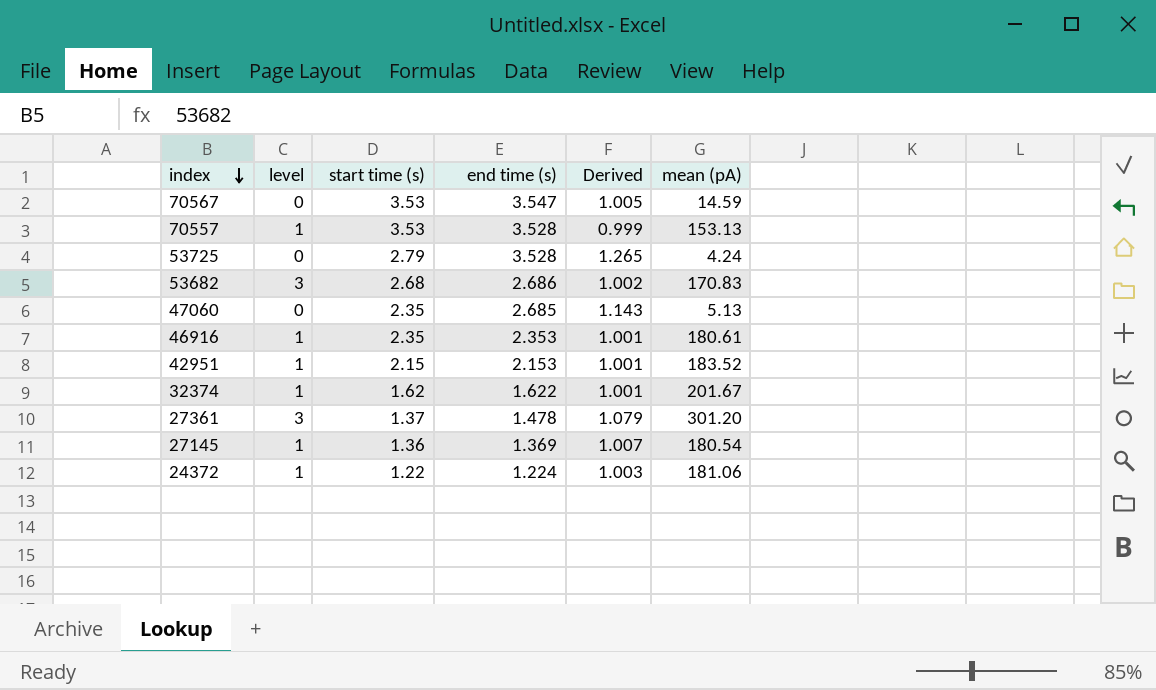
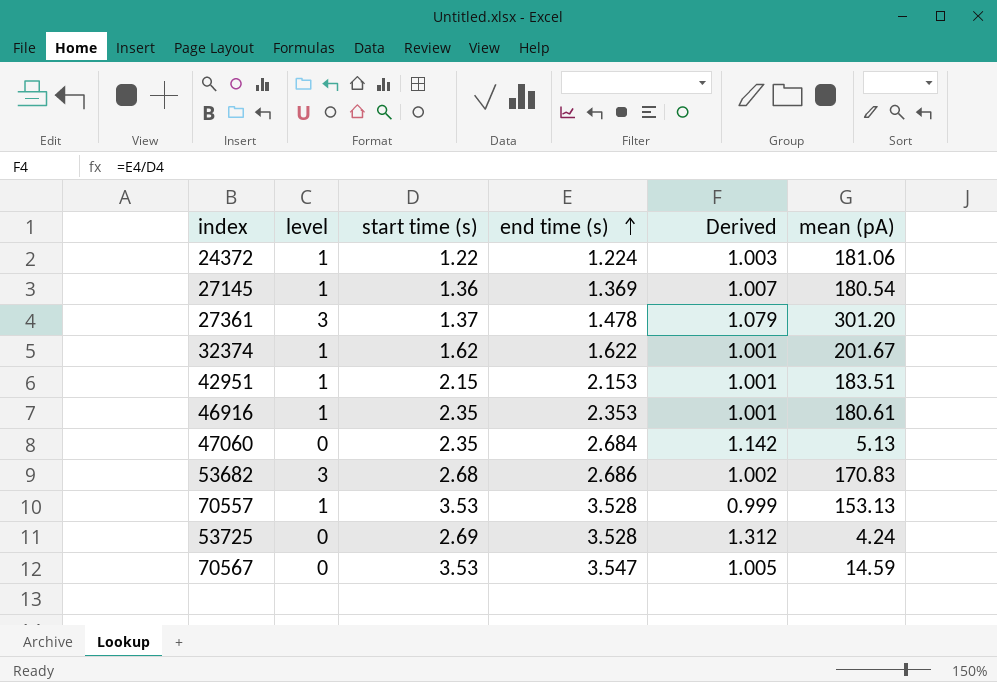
row order: index descending -> end time (s) ascending
42951 | mean (pA): 183.52 -> 183.51
47060 | end time (s): 2.685 -> 2.684
47060 | Derived: 1.143 -> 1.142
53725 | start time (s): 2.79 -> 2.69
53725 | Derived: 1.265 -> 1.312

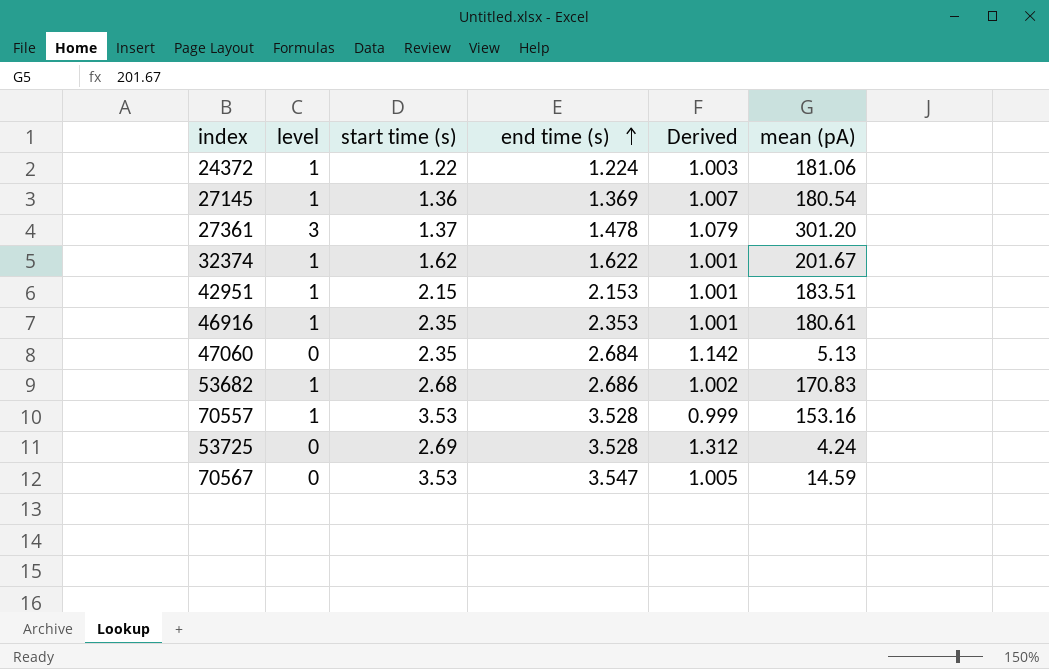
53682 | level: 3 -> 1
70557 | mean (pA): 153.13 -> 153.16

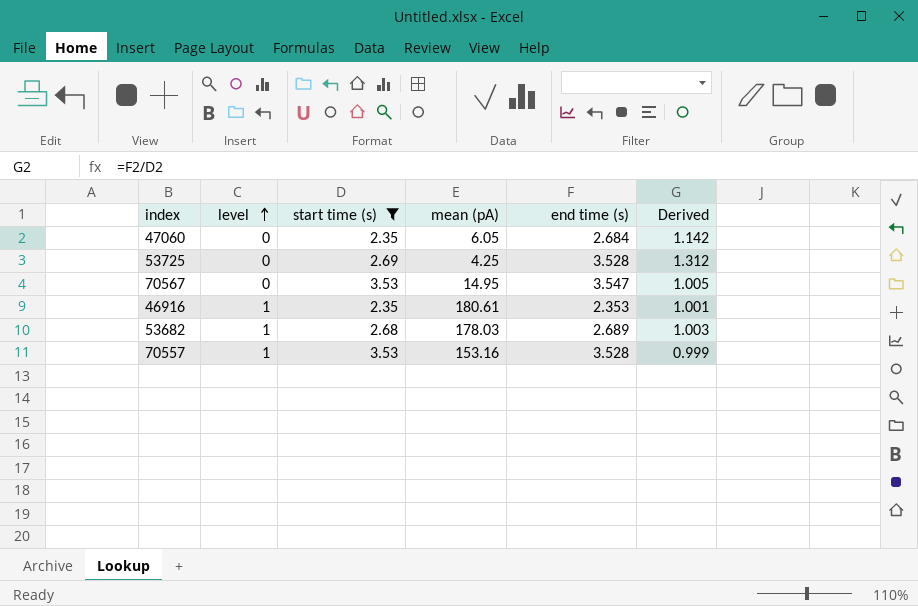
filter: none -> start time (s) >= 2.35
row order: end time (s) ascending -> level ascending
column mean (pA) | position: 6 -> 4
47060 | mean (pA): 5.13 -> 6.05
53725 | mean (pA): 4.24 -> 4.25
70567 | mean (pA): 14.59 -> 14.95
53682 | mean (pA): 170.83 -> 178.03
53682 | end time (s): 2.686 -> 2.689
53682 | Derived: 1.002 -> 1.003

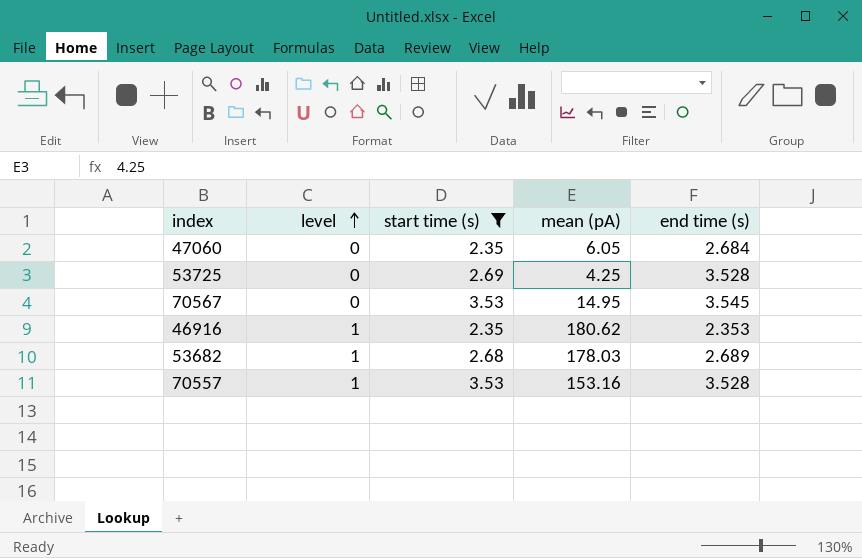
column Derived | formula: [end time (s)] / [start time (s)] -> none
70567 | end time (s): 3.547 -> 3.545
46916 | mean (pA): 180.61 -> 180.62

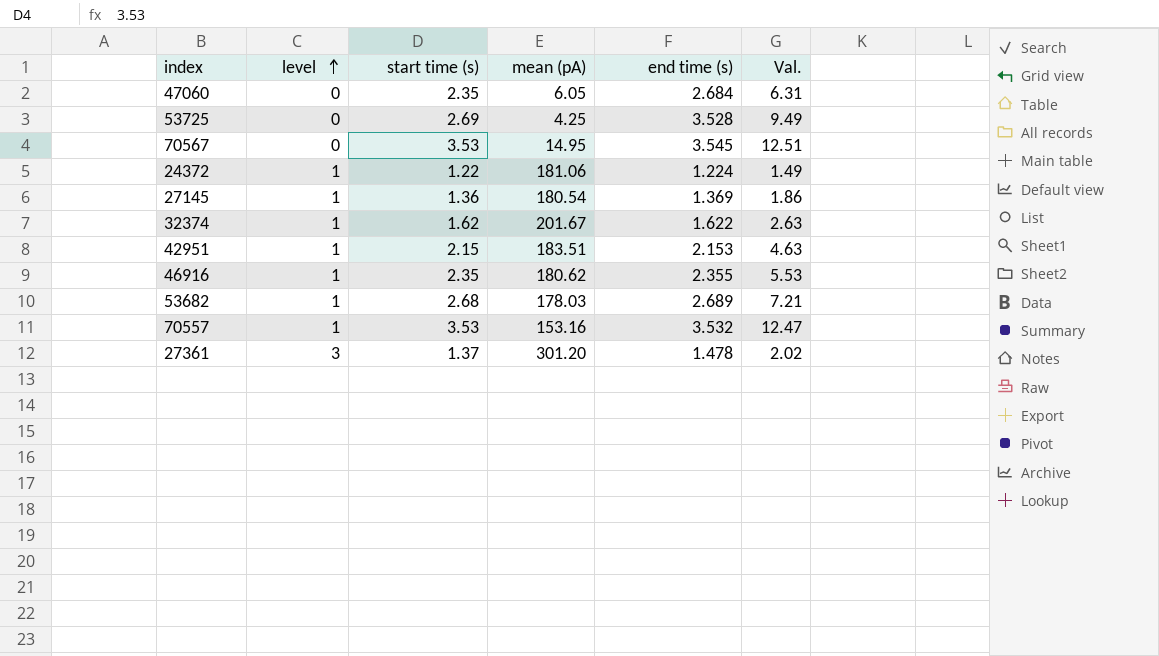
filter: start time (s) >= 2.35 -> none
column Val. | formula: none -> [start time (s)] * [end time (s)]
46916 | end time (s): 2.353 -> 2.355
70557 | end time (s): 3.528 -> 3.532

